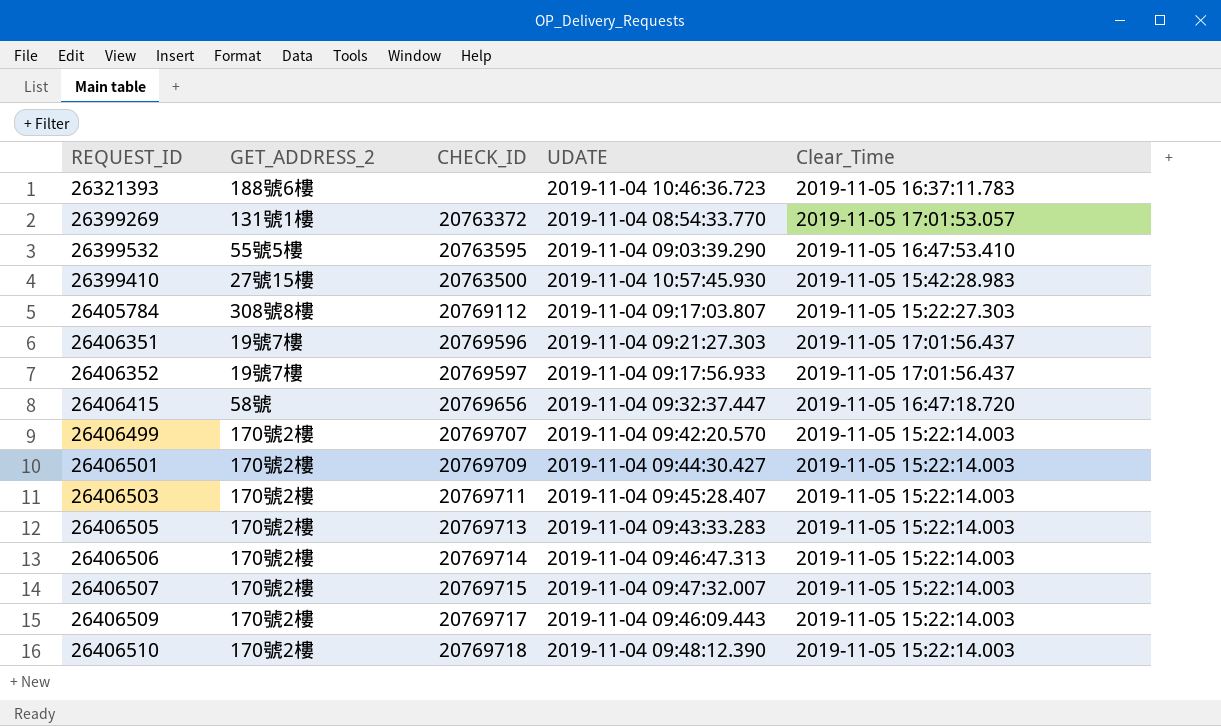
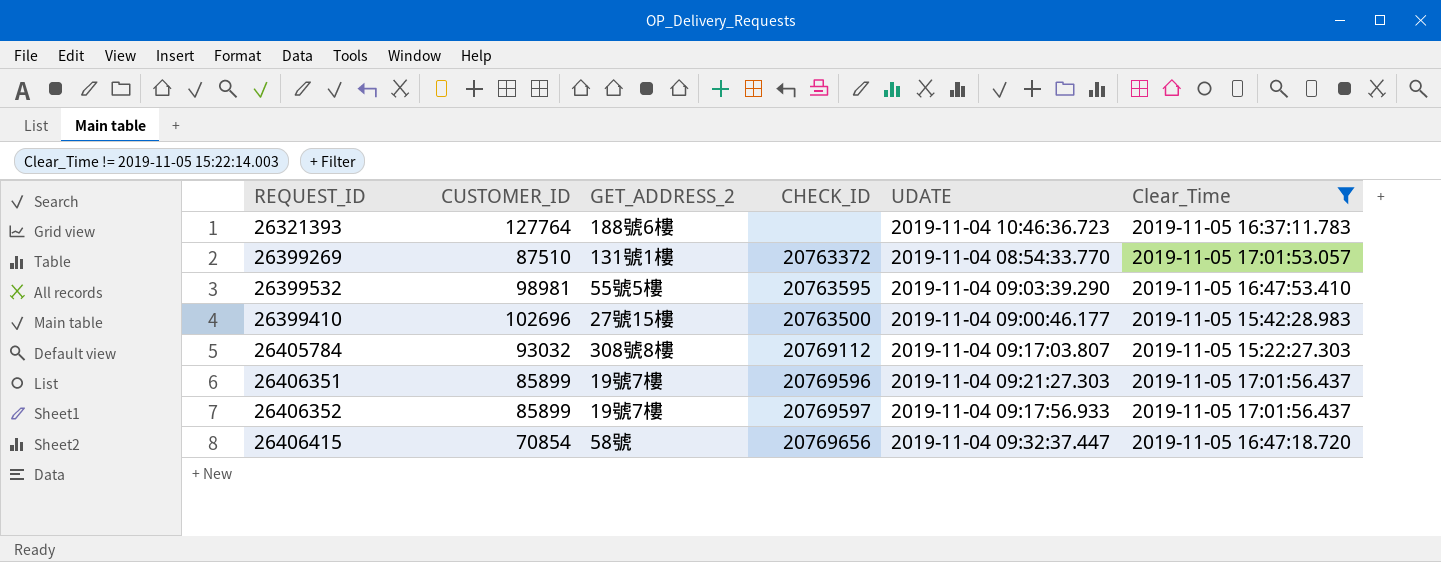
filter: none -> Clear_Time != 2019-11-05 15:22:14.003
column CUSTOMER_ID | position: none -> 2
26399410 | UDATE: 2019-11-04 10:57:45.930 -> 2019-11-04 09:00:46.177

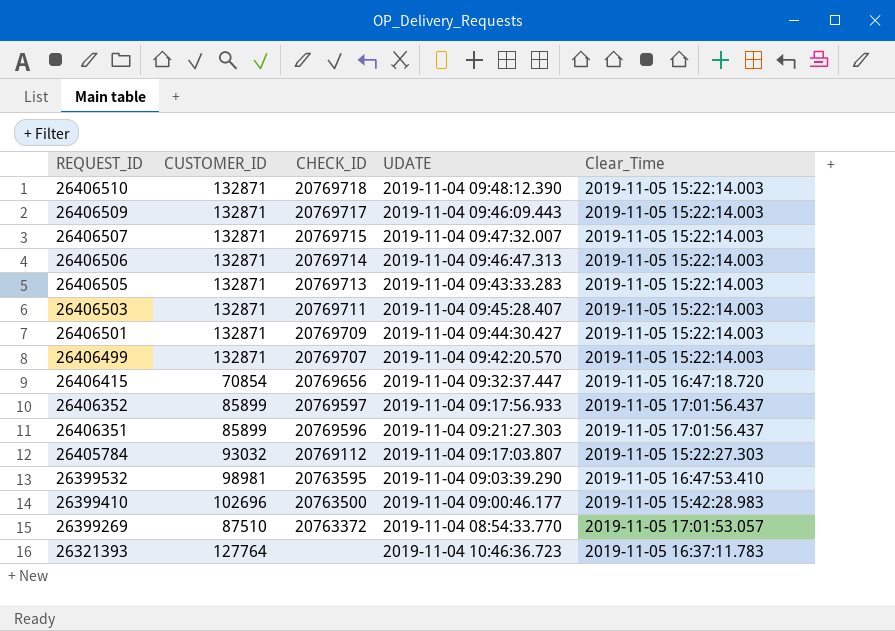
filter: Clear_Time != 2019-11-05 15:22:14.003 -> none
row order: none -> REQUEST_ID descending
column GET_ADDRESS_2 | position: 3 -> none

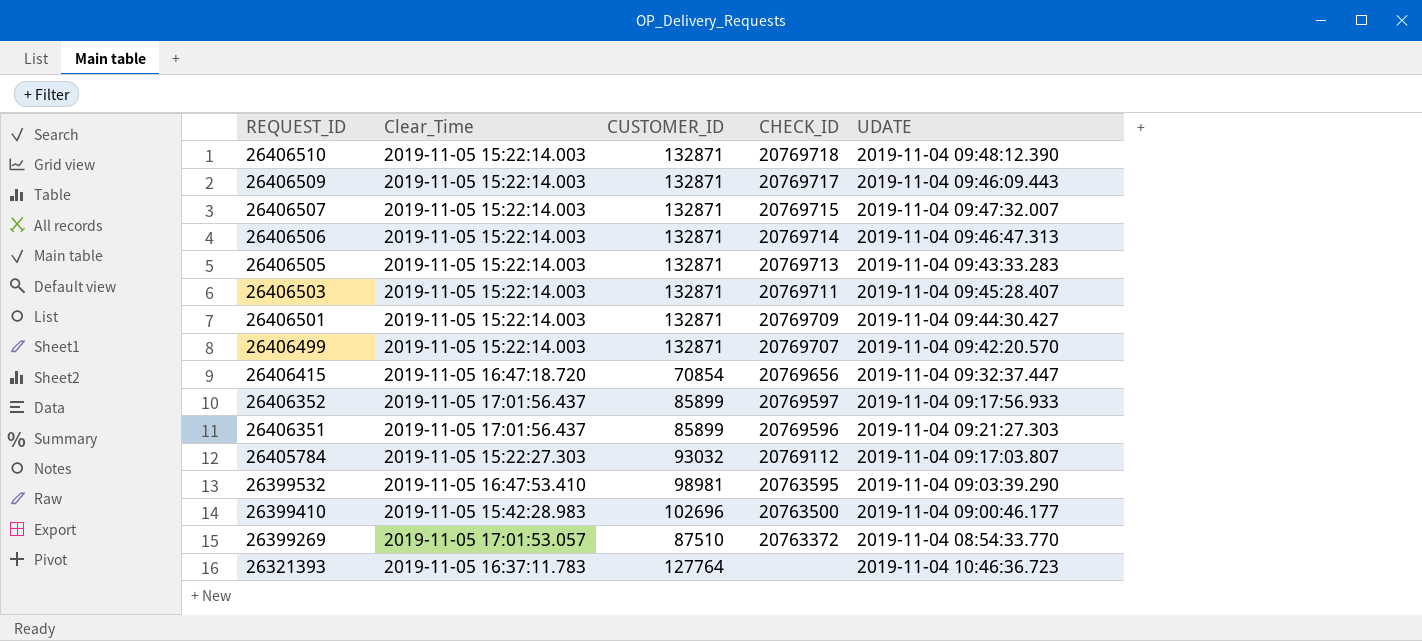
column Clear_Time | position: 5 -> 2

